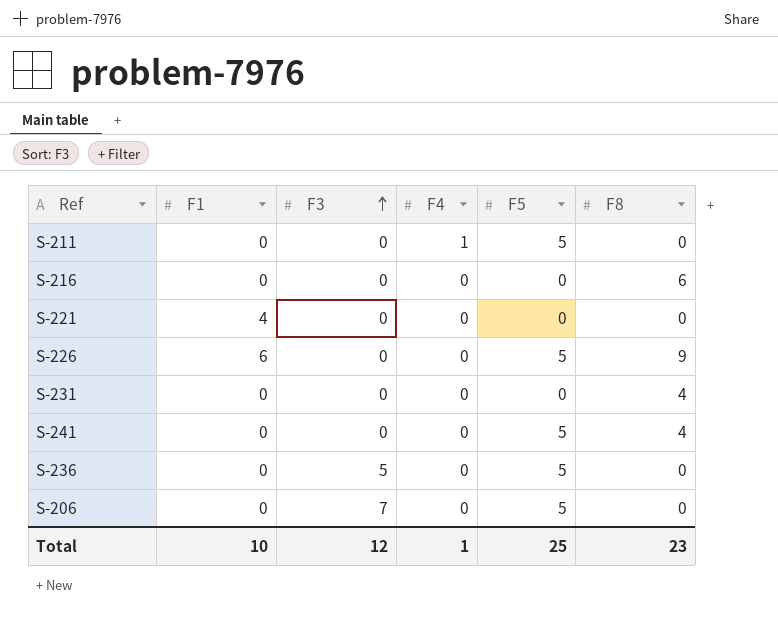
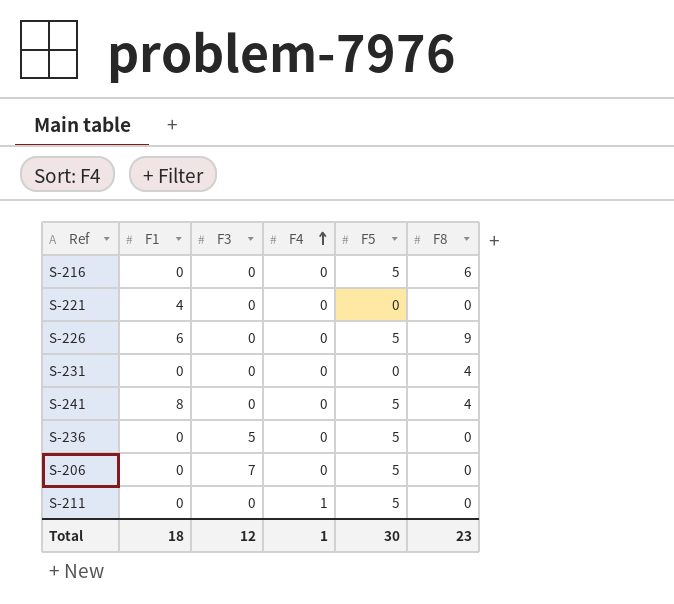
row order: F3 ascending -> F4 ascending
S-216 | F5: 0 -> 5
S-241 | F1: 0 -> 8
Total | F1: 10 -> 18
Total | F5: 25 -> 30

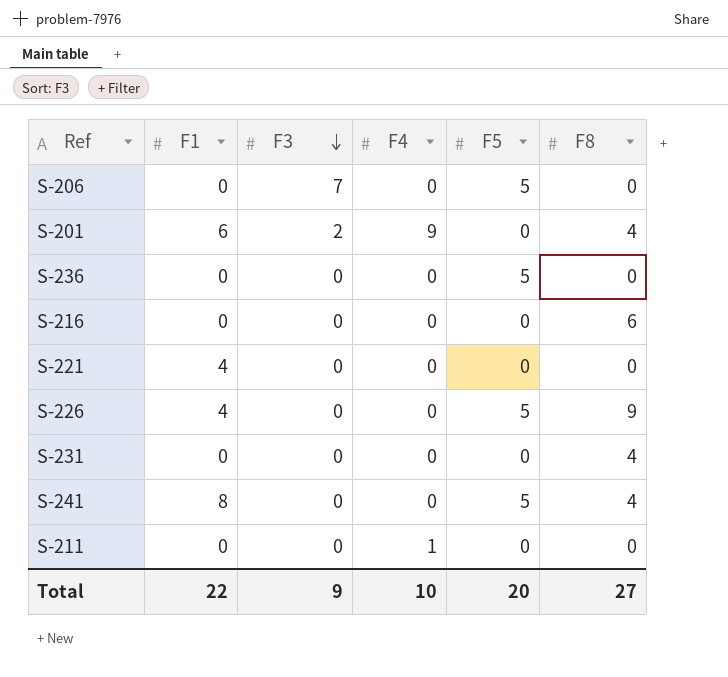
row order: F4 ascending -> F3 descending
row S-201: none -> 6 | 2 | 9 | 0 | 4
S-236 | F3: 5 -> 0
S-216 | F5: 5 -> 0
S-226 | F1: 6 -> 4
S-211 | F5: 5 -> 0
Total | F1: 18 -> 22
Total | F3: 12 -> 9
Total | F4: 1 -> 10
Total | F5: 30 -> 20
Total | F8: 23 -> 27

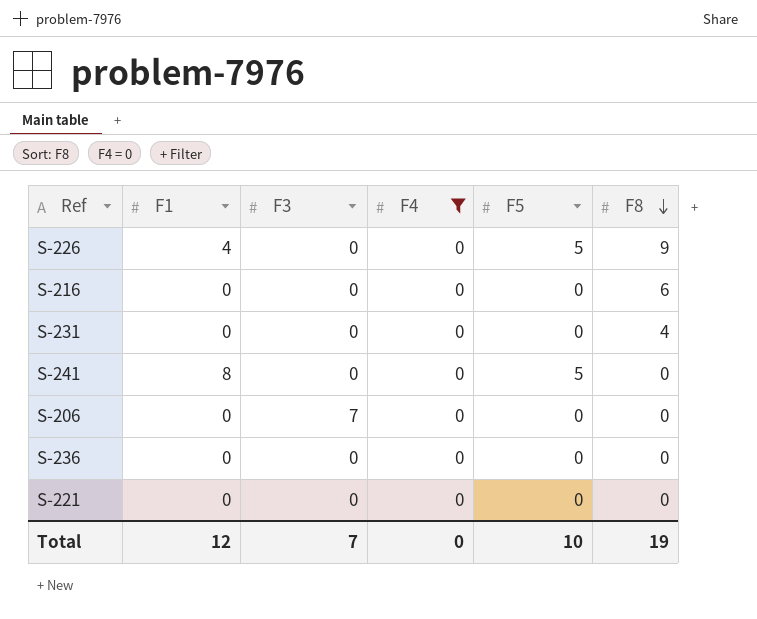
filter: none -> F4 = 0
row order: F3 descending -> F8 descending
S-241 | F8: 4 -> 0
S-206 | F5: 5 -> 0
S-236 | F5: 5 -> 0
S-221 | F1: 4 -> 0
Total | F1: 22 -> 12
Total | F3: 9 -> 7
Total | F4: 10 -> 0
Total | F5: 20 -> 10
Total | F8: 27 -> 19

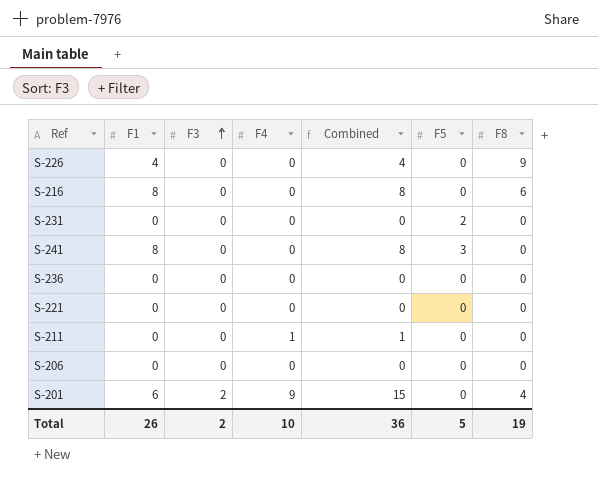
filter: F4 = 0 -> none
row order: F8 descending -> F3 ascending
column Combined | formula: none -> [F1] + [F4]
S-226 | F5: 5 -> 0
S-216 | F1: 0 -> 8
S-231 | F5: 0 -> 2
S-231 | F8: 4 -> 0
S-241 | F5: 5 -> 3
S-206 | F3: 7 -> 0
Total | F1: 12 -> 26
Total | F3: 7 -> 2
Total | F4: 0 -> 10
Total | F5: 10 -> 5

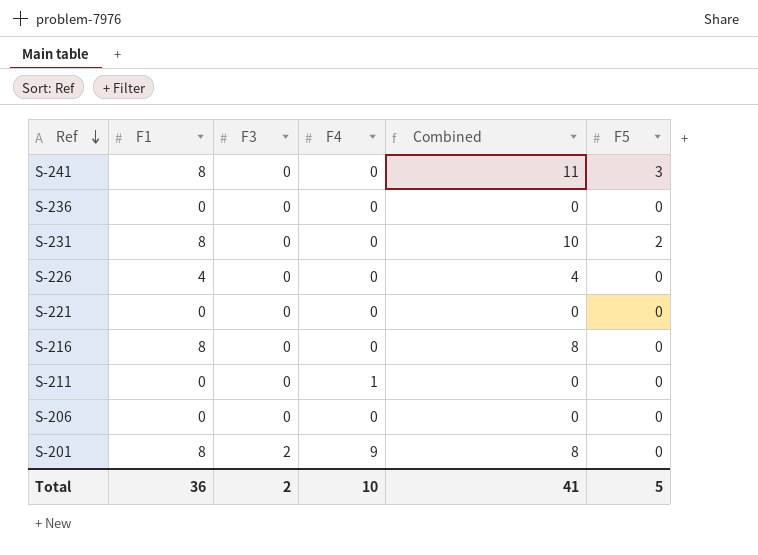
row order: F3 ascending -> Ref descending
column F8 | position: 7 -> none
column Combined | formula: [F1] + [F4] -> [F1] + [F5]
S-231 | F1: 0 -> 8
S-201 | F1: 6 -> 8
Total | F1: 26 -> 36
Total | Combined: 36 -> 41

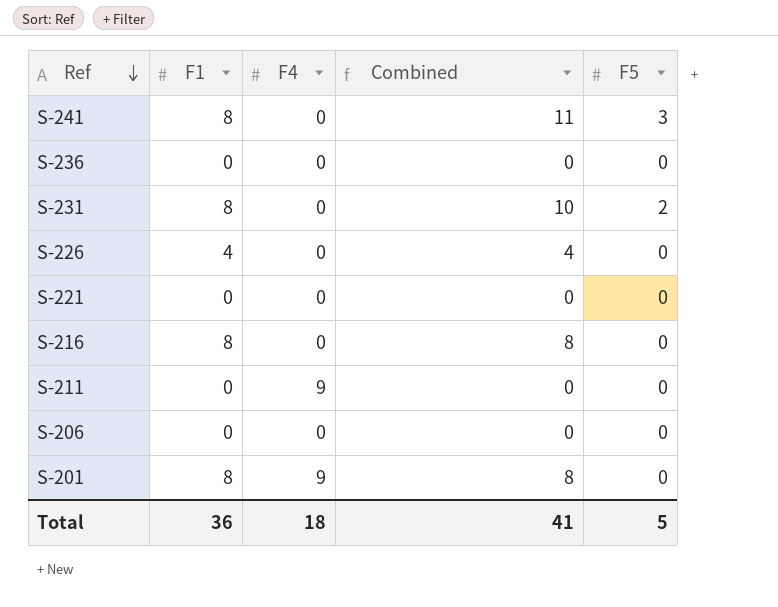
column F3 | position: 3 -> none
S-211 | F4: 1 -> 9
Total | F4: 10 -> 18

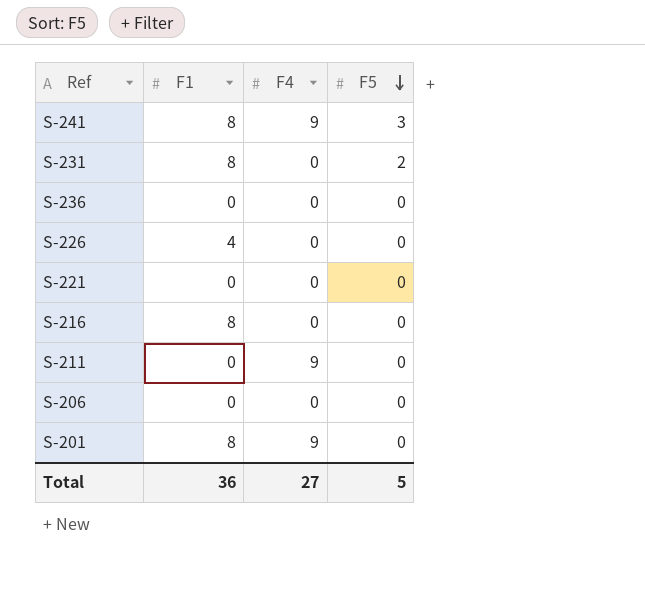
row order: Ref descending -> F5 descending
column Combined | formula: [F1] + [F5] -> none
S-241 | F4: 0 -> 9
Total | F4: 18 -> 27

